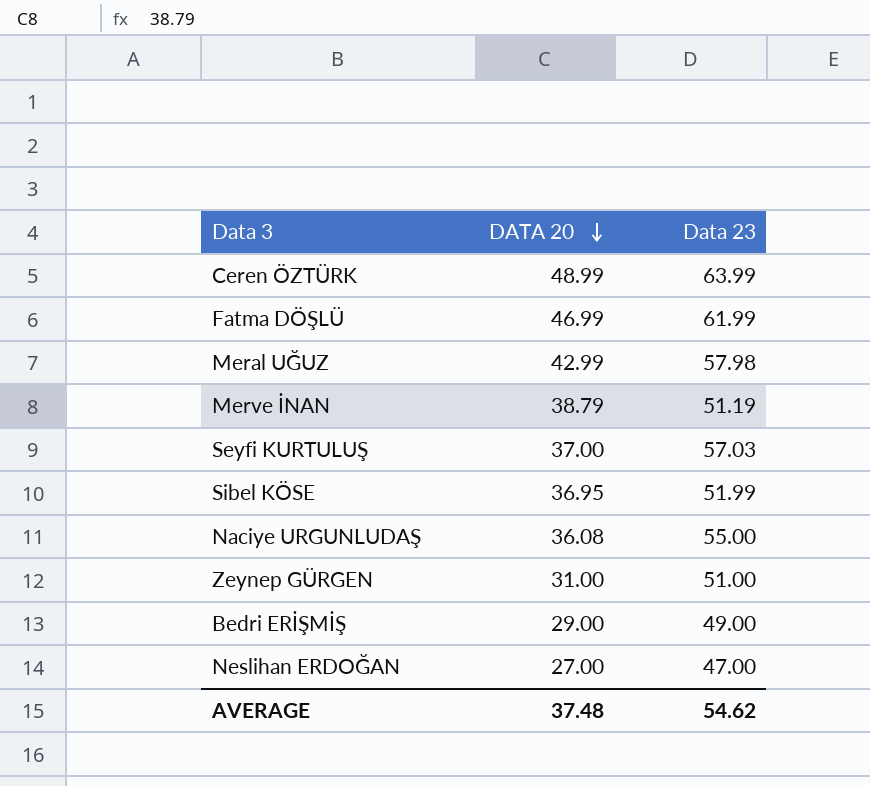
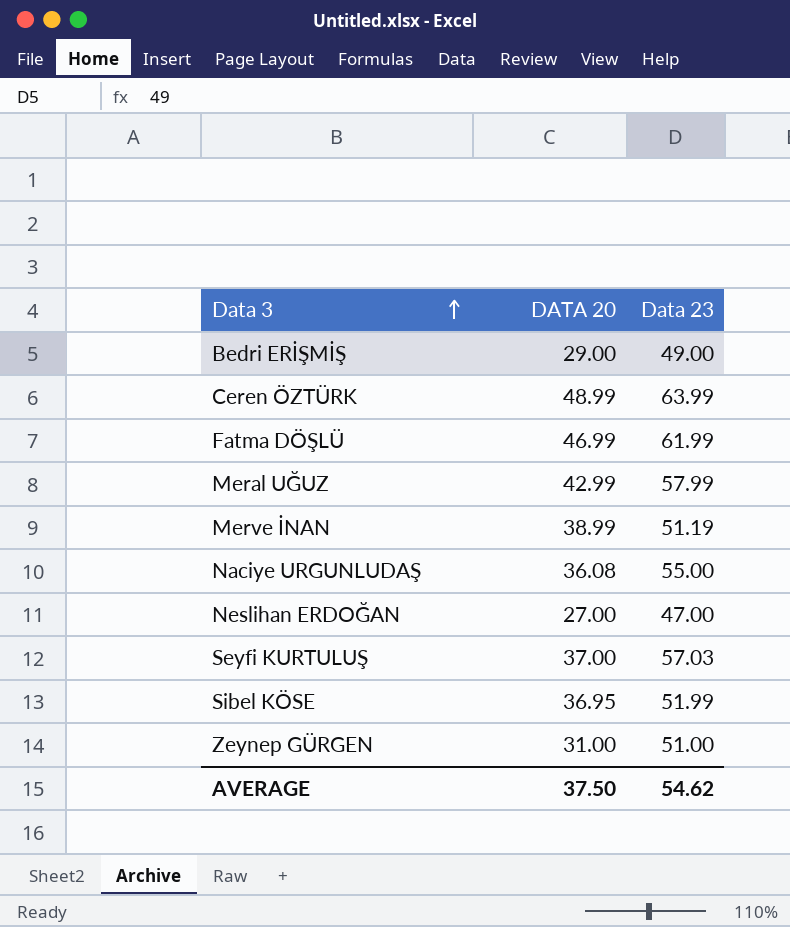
row order: DATA 20 descending -> Data 3 ascending
Meral UĞUZ | Data 23: 57.98 -> 57.99
Merve İNAN | DATA 20: 38.79 -> 38.99
AVERAGE | DATA 20: 37.48 -> 37.50

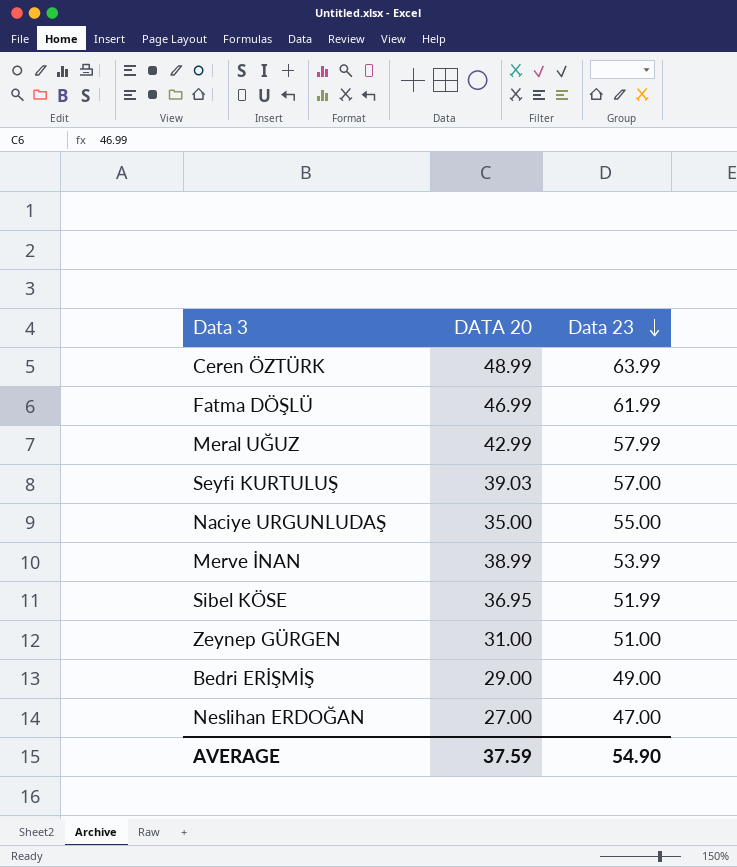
row order: Data 3 ascending -> Data 23 descending
Seyfi KURTULUŞ | DATA 20: 37.00 -> 39.03
Seyfi KURTULUŞ | Data 23: 57.03 -> 57.00
Naciye URGUNLUDAŞ | DATA 20: 36.08 -> 35.00
Merve İNAN | Data 23: 51.19 -> 53.99
AVERAGE | DATA 20: 37.50 -> 37.59
AVERAGE | Data 23: 54.62 -> 54.90

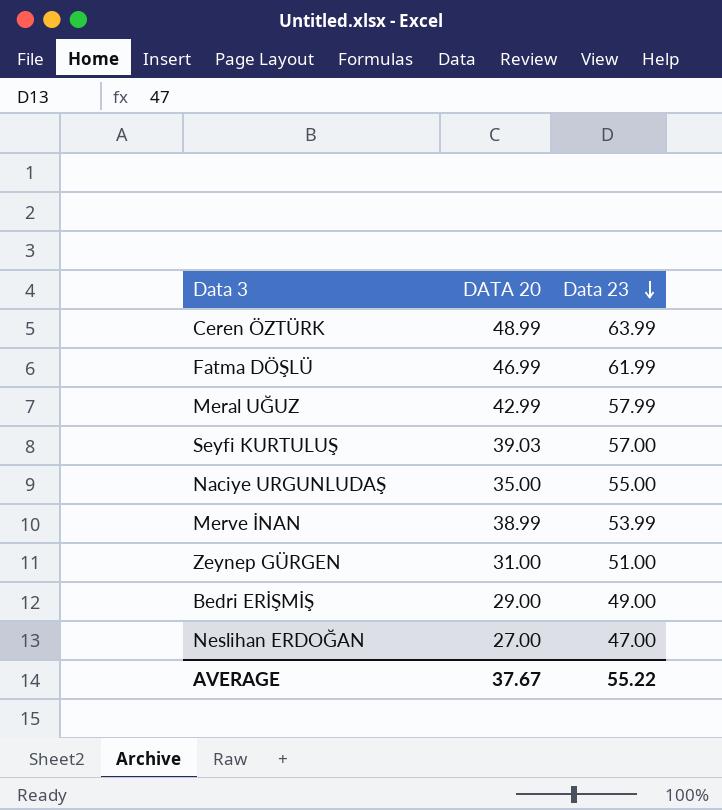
row Sibel KÖSE: 36.95 | 51.99 -> none
AVERAGE | DATA 20: 37.59 -> 37.67
AVERAGE | Data 23: 54.90 -> 55.22

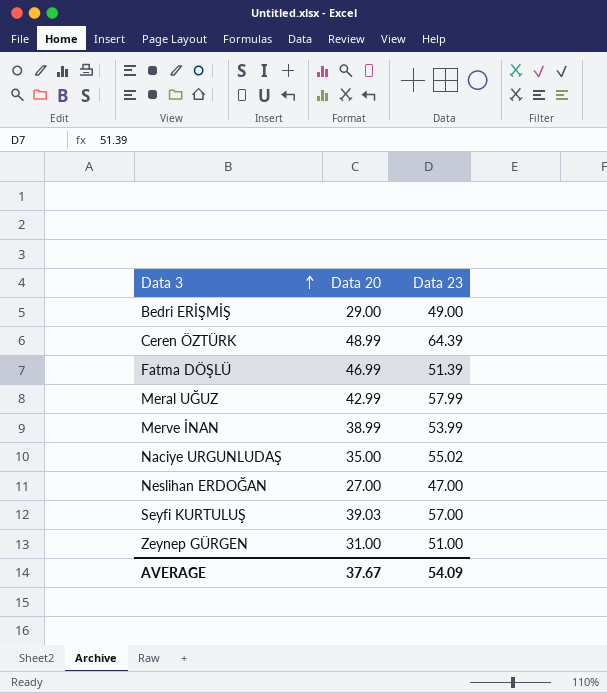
row order: Data 23 descending -> Data 3 ascending
column name: DATA 20 -> Data 20
Ceren ÖZTÜRK | Data 23: 63.99 -> 64.39
Fatma DÖŞLÜ | Data 23: 61.99 -> 51.39
Naciye URGUNLUDAŞ | Data 23: 55.00 -> 55.02
AVERAGE | Data 23: 55.22 -> 54.09

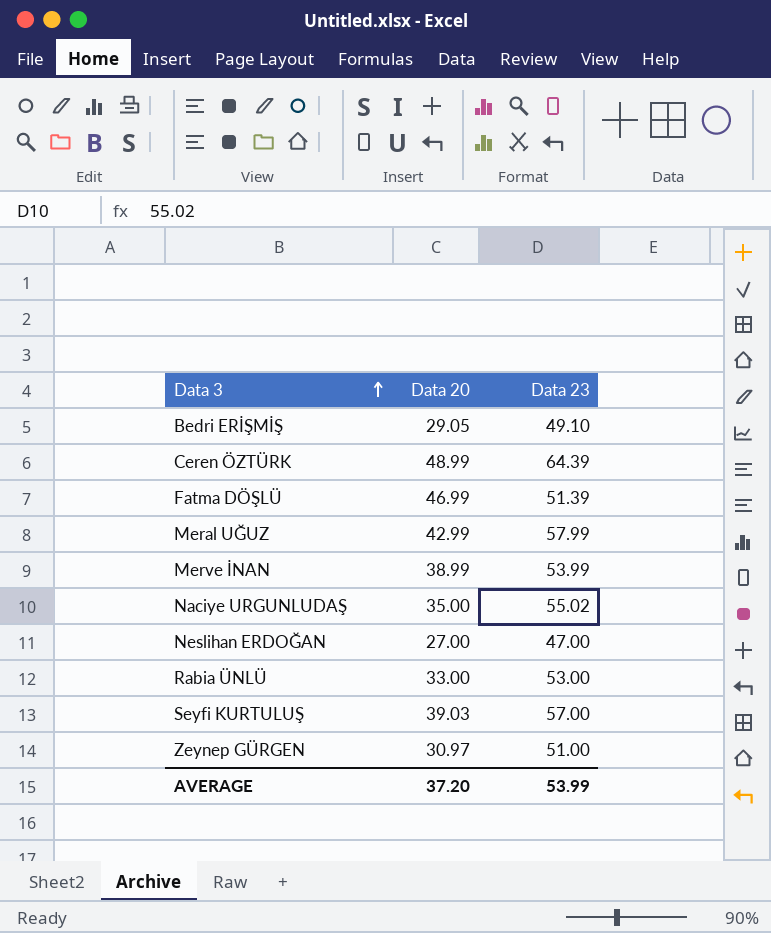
Bedri ERİŞMİŞ | Data 20: 29.00 -> 29.05
Bedri ERİŞMİŞ | Data 23: 49.00 -> 49.10
row Rabia ÜNLÜ: none -> 33.00 | 53.00
Zeynep GÜRGEN | Data 20: 31.00 -> 30.97
AVERAGE | Data 20: 37.67 -> 37.20
AVERAGE | Data 23: 54.09 -> 53.99

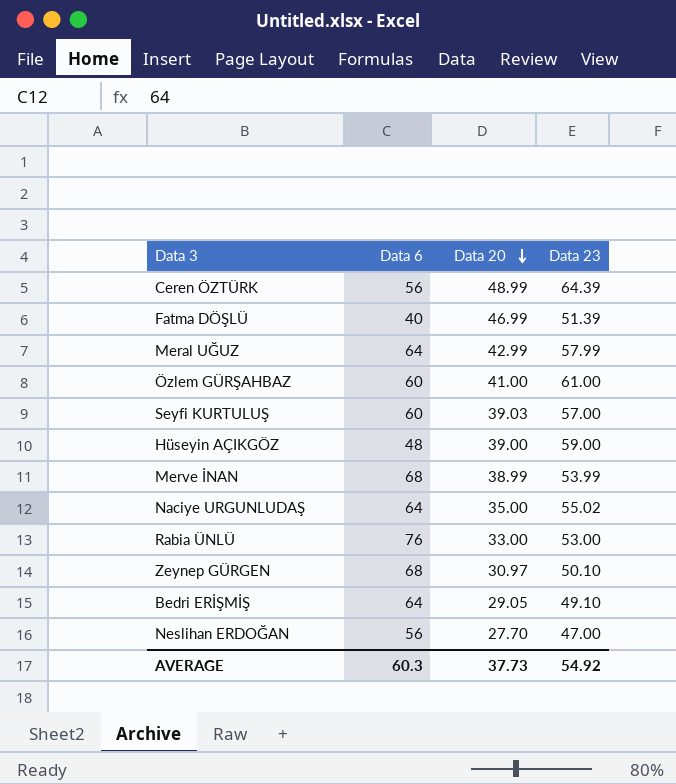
row order: Data 3 ascending -> Data 20 descending
column Data 6 | position: none -> 2
row Özlem GÜRŞAHBAZ: none -> 60 | 41.00 | 61.00
row Hüseyin AÇIKGÖZ: none -> 48 | 39.00 | 59.00
Zeynep GÜRGEN | Data 23: 51.00 -> 50.10
Neslihan ERDOĞAN | Data 20: 27.00 -> 27.70
AVERAGE | Data 20: 37.20 -> 37.73
AVERAGE | Data 23: 53.99 -> 54.92

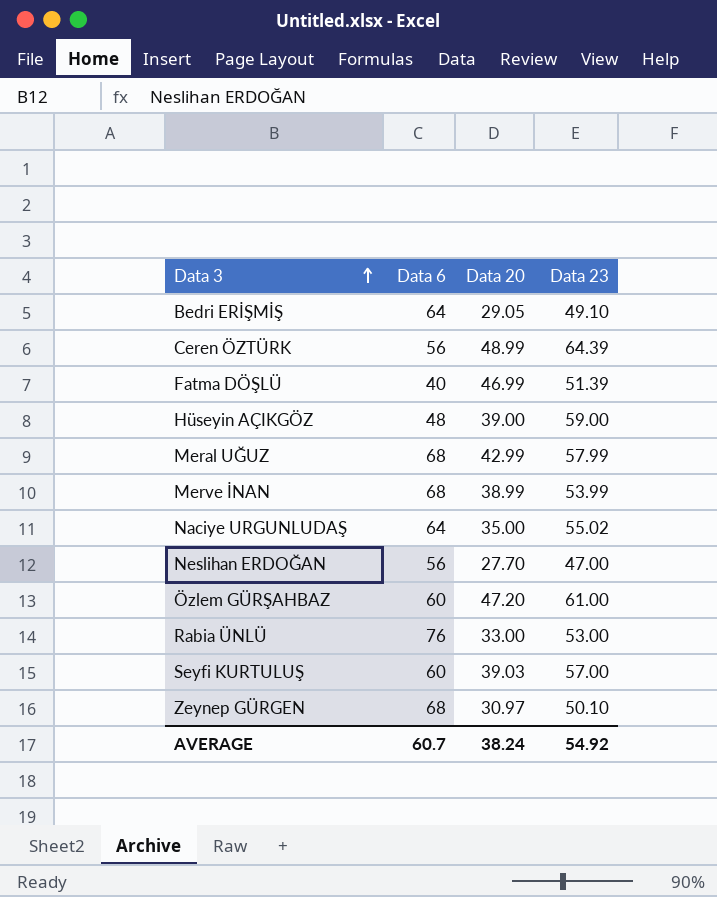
row order: Data 20 descending -> Data 3 ascending
Meral UĞUZ | Data 6: 64 -> 68
Özlem GÜRŞAHBAZ | Data 20: 41.00 -> 47.20
AVERAGE | Data 6: 60.3 -> 60.7
AVERAGE | Data 20: 37.73 -> 38.24

